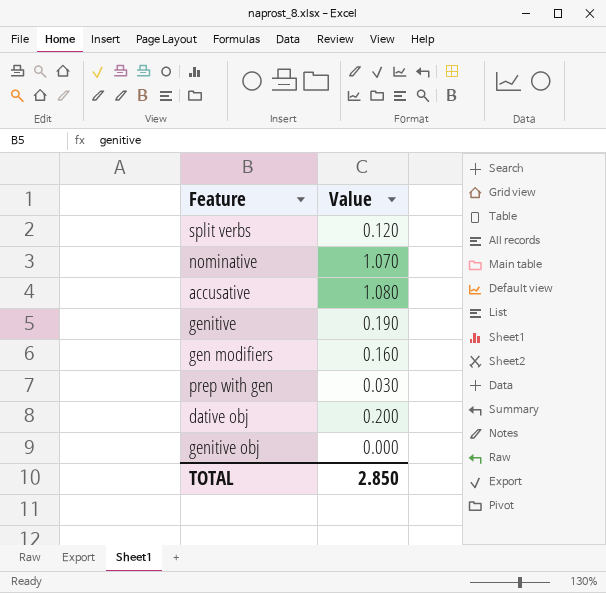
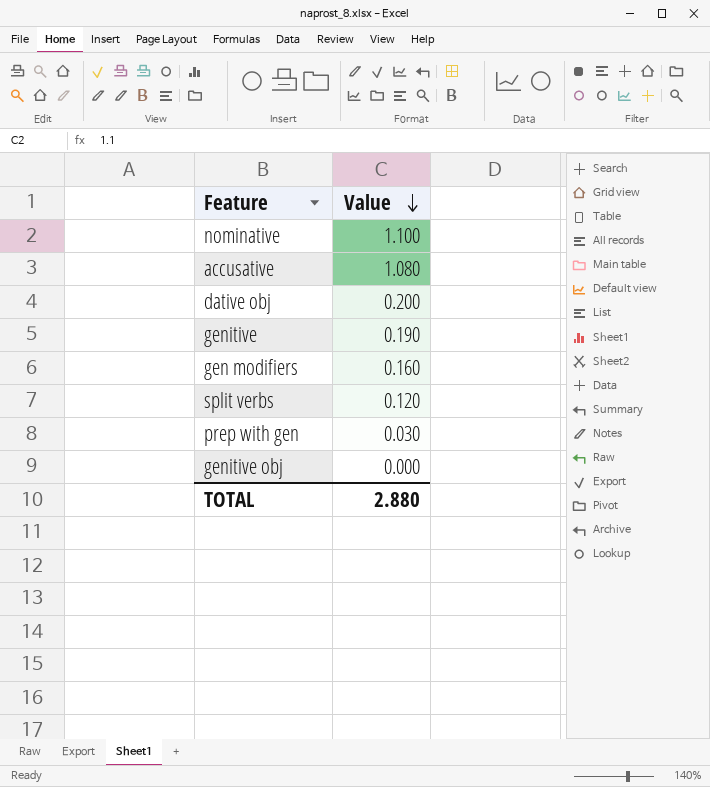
row order: none -> Value descending
nominative | Value: 1.070 -> 1.100
TOTAL | Value: 2.850 -> 2.880

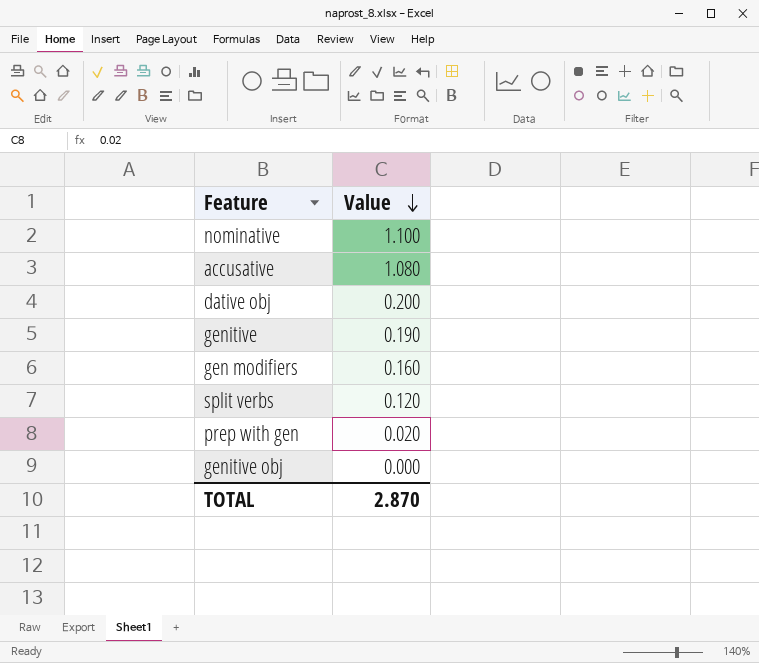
prep with gen | Value: 0.030 -> 0.020
TOTAL | Value: 2.880 -> 2.870

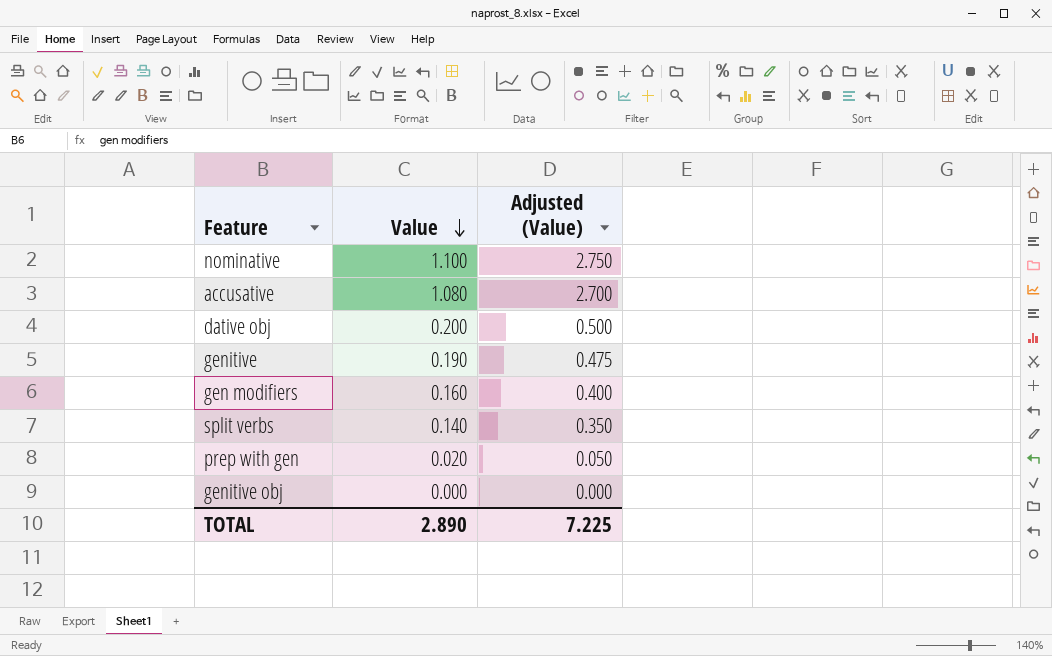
column Adjusted (Value) | formula: none -> [Value] * 2.5
split verbs | Value: 0.120 -> 0.140
TOTAL | Value: 2.870 -> 2.890

